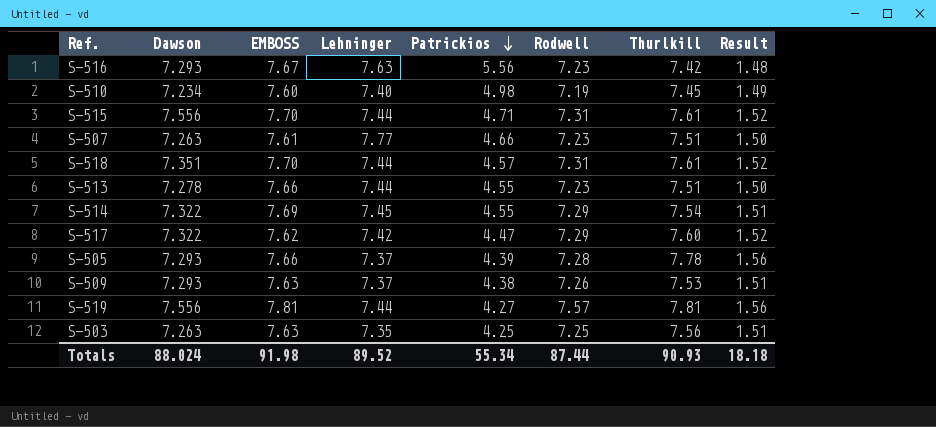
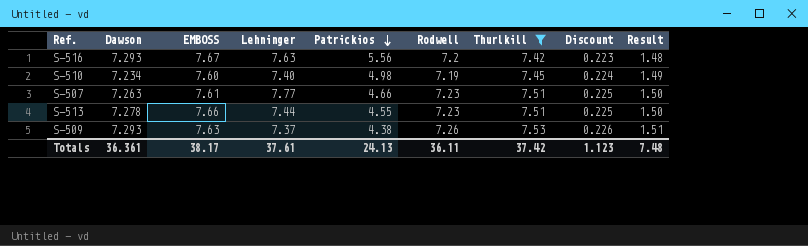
filter: none -> Thurlkill <= 7.53
column Discount | formula: none -> [Thurlkill] * 0.03
S-516 | Rodwell: 7.23 -> 7.2
Totals | Dawson: 88.024 -> 36.361
Totals | EMBOSS: 91.98 -> 38.17
Totals | Lehninger: 89.52 -> 37.61
Totals | Patrickios: 55.34 -> 24.13
Totals | Rodwell: 87.44 -> 36.11
Totals | Thurlkill: 90.93 -> 37.42
Totals | Result: 18.18 -> 7.48

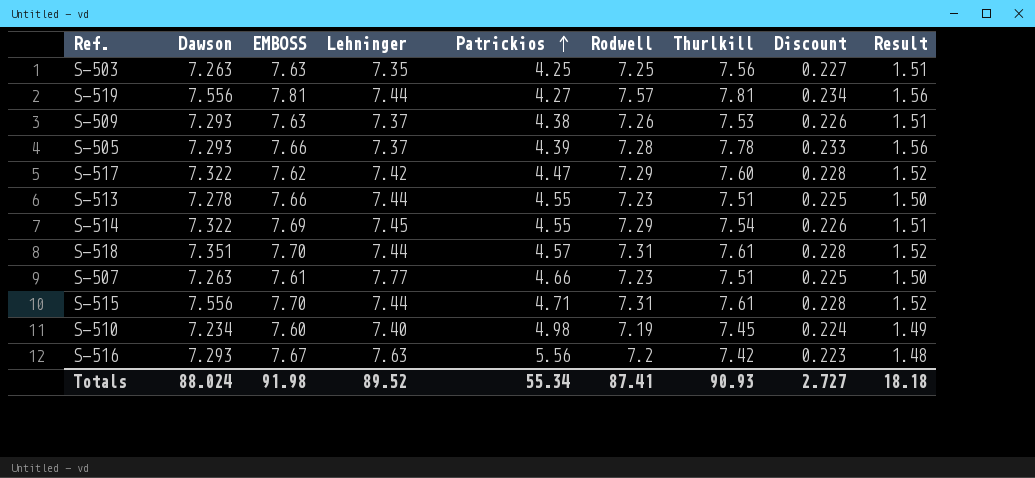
filter: Thurlkill <= 7.53 -> none
row order: Patrickios descending -> Patrickios ascending
Totals | Dawson: 36.361 -> 88.024
Totals | EMBOSS: 38.17 -> 91.98
Totals | Lehninger: 37.61 -> 89.52
Totals | Patrickios: 24.13 -> 55.34
Totals | Rodwell: 36.11 -> 87.41
Totals | Thurlkill: 37.42 -> 90.93
Totals | Discount: 1.123 -> 2.727
Totals | Result: 7.48 -> 18.18

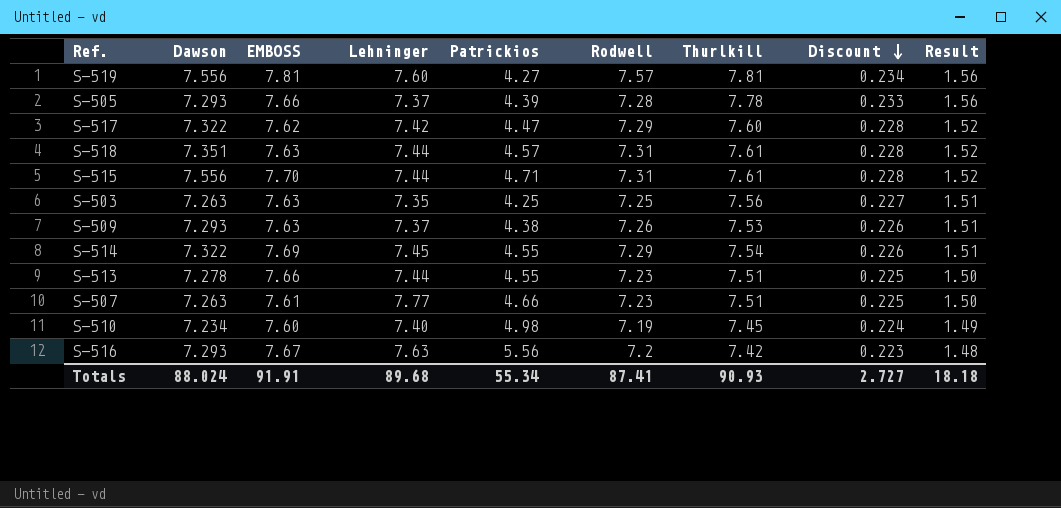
row order: Patrickios ascending -> Discount descending
S-519 | Lehninger: 7.44 -> 7.60
S-518 | EMBOSS: 7.70 -> 7.63
Totals | EMBOSS: 91.98 -> 91.91
Totals | Lehninger: 89.52 -> 89.68

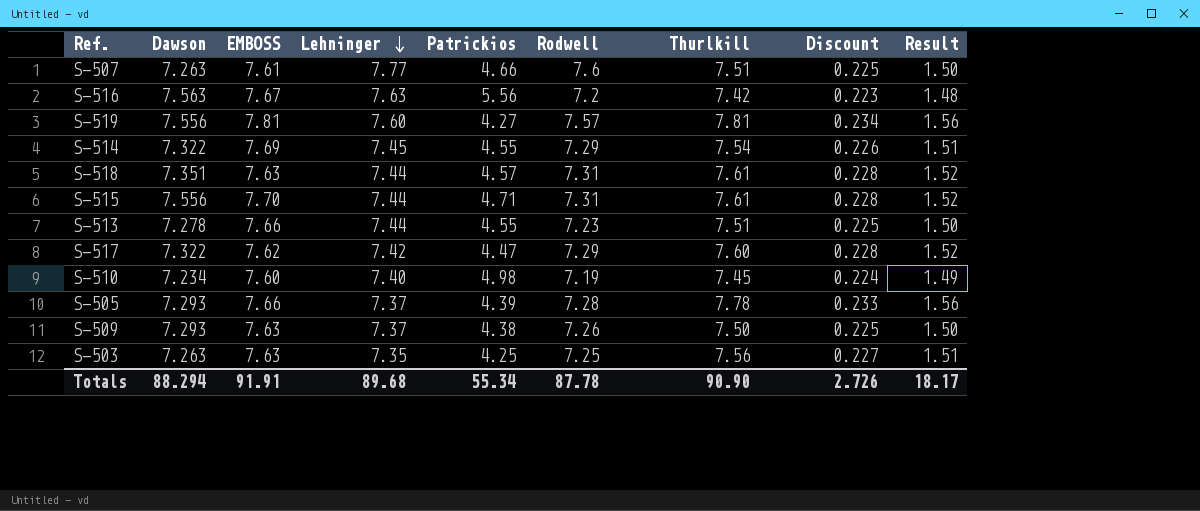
row order: Discount descending -> Lehninger descending
S-507 | Rodwell: 7.23 -> 7.6
S-516 | Dawson: 7.293 -> 7.563
S-509 | Thurlkill: 7.53 -> 7.50
S-509 | Discount: 0.226 -> 0.225
S-509 | Result: 1.51 -> 1.50
Totals | Dawson: 88.024 -> 88.294
Totals | Rodwell: 87.41 -> 87.78
Totals | Thurlkill: 90.93 -> 90.90
Totals | Discount: 2.727 -> 2.726
Totals | Result: 18.18 -> 18.17

